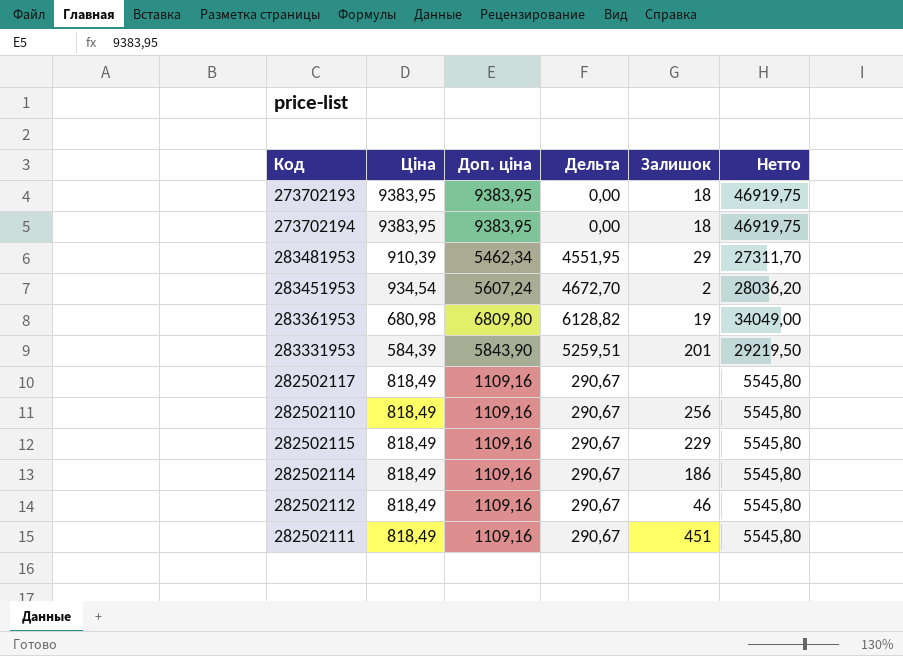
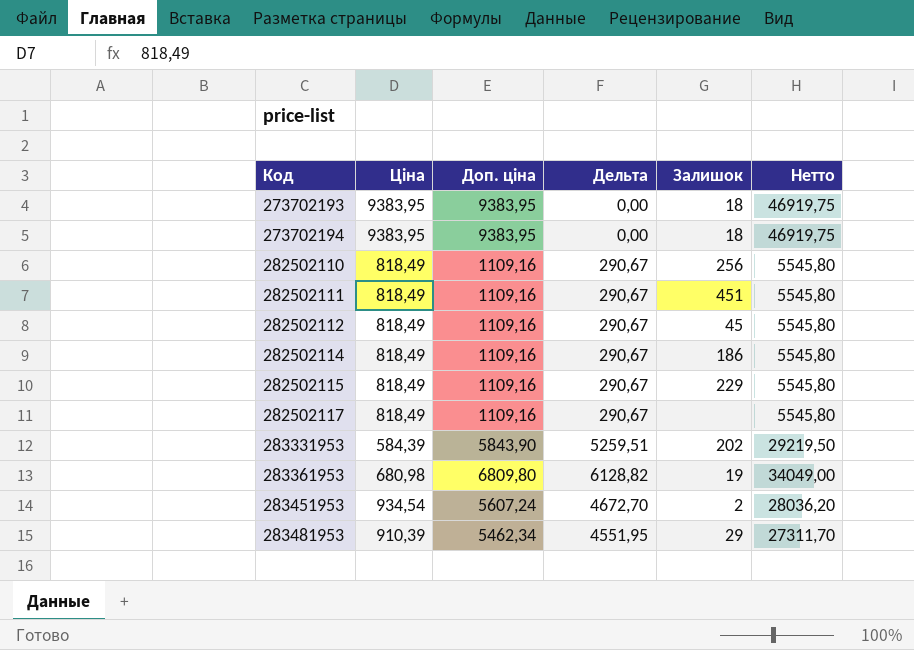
row order: none -> Код ascending
282502112 | Залишок: 46 -> 45
283331953 | Залишок: 201 -> 202

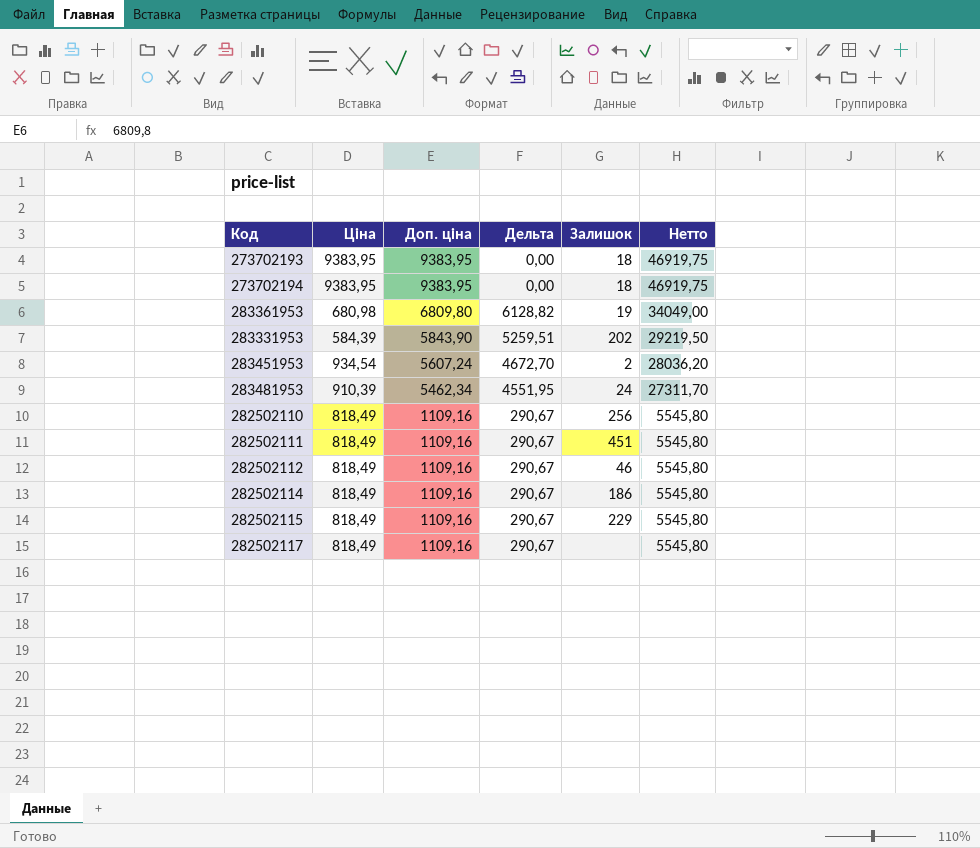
row order: Код ascending -> Доп. ціна descending
283481953 | Залишок: 29 -> 24
282502112 | Залишок: 45 -> 46

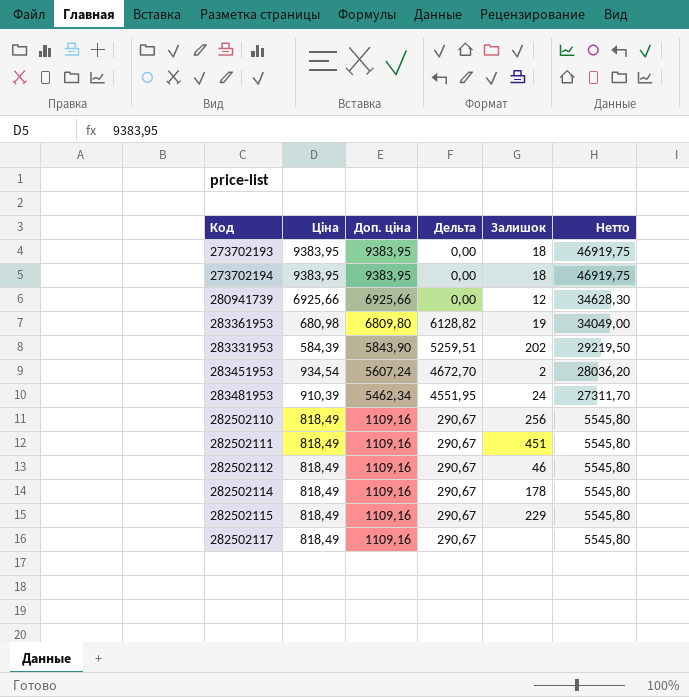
row 280941739: none -> 6925,66 | 6925,66 | 0,00 | 12 | 34628,30
282502114 | Залишок: 186 -> 178

